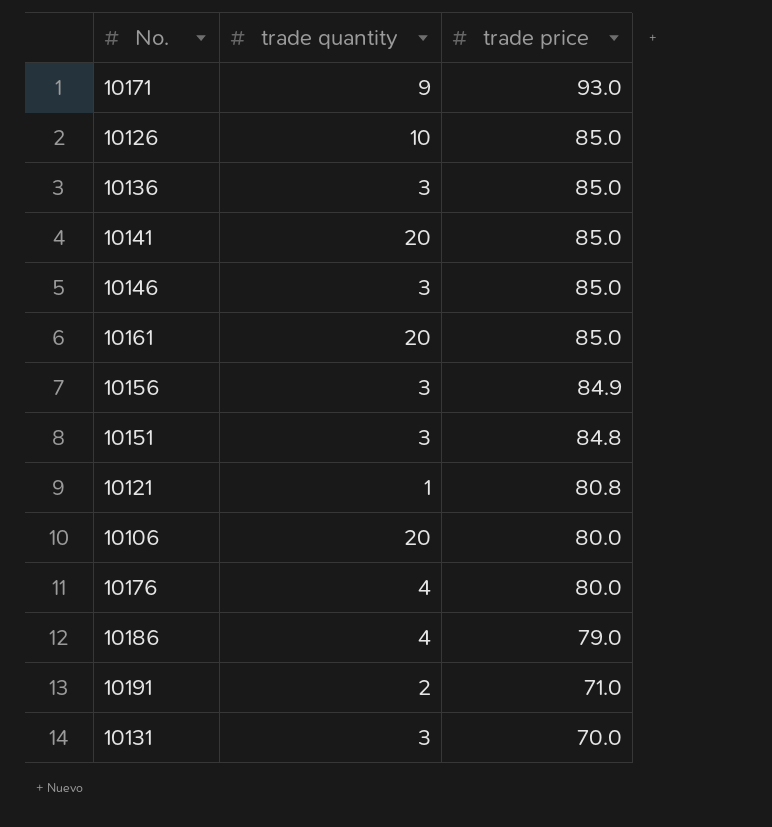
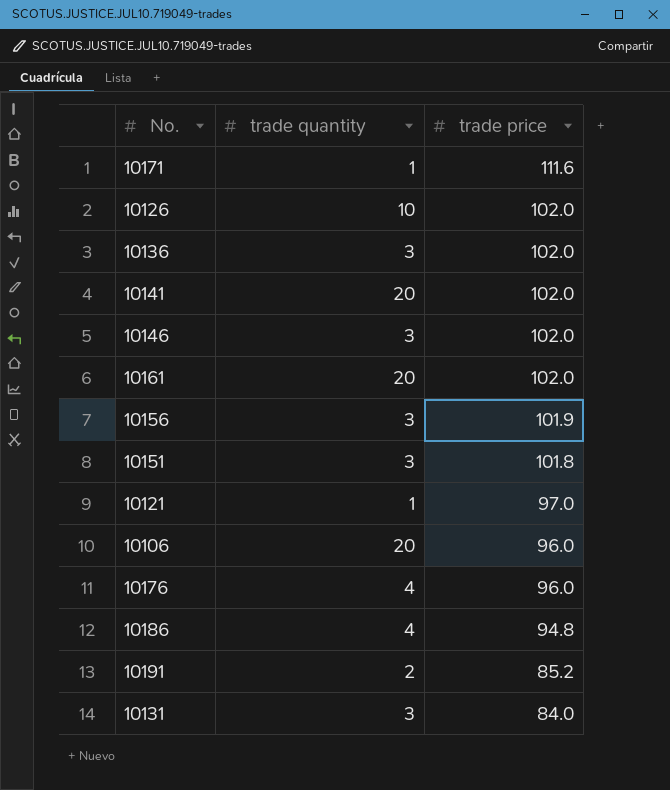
10171 | trade quantity: 9 -> 1
10171 | trade price: 93.0 -> 111.6
10126 | trade price: 85.0 -> 102.0
10136 | trade price: 85.0 -> 102.0
10141 | trade price: 85.0 -> 102.0
10146 | trade price: 85.0 -> 102.0
10161 | trade price: 85.0 -> 102.0
10156 | trade price: 84.9 -> 101.9
10151 | trade price: 84.8 -> 101.8
10121 | trade price: 80.8 -> 97.0
10106 | trade price: 80.0 -> 96.0
10176 | trade price: 80.0 -> 96.0
10186 | trade price: 79.0 -> 94.8
10191 | trade price: 71.0 -> 85.2
10131 | trade price: 70.0 -> 84.0

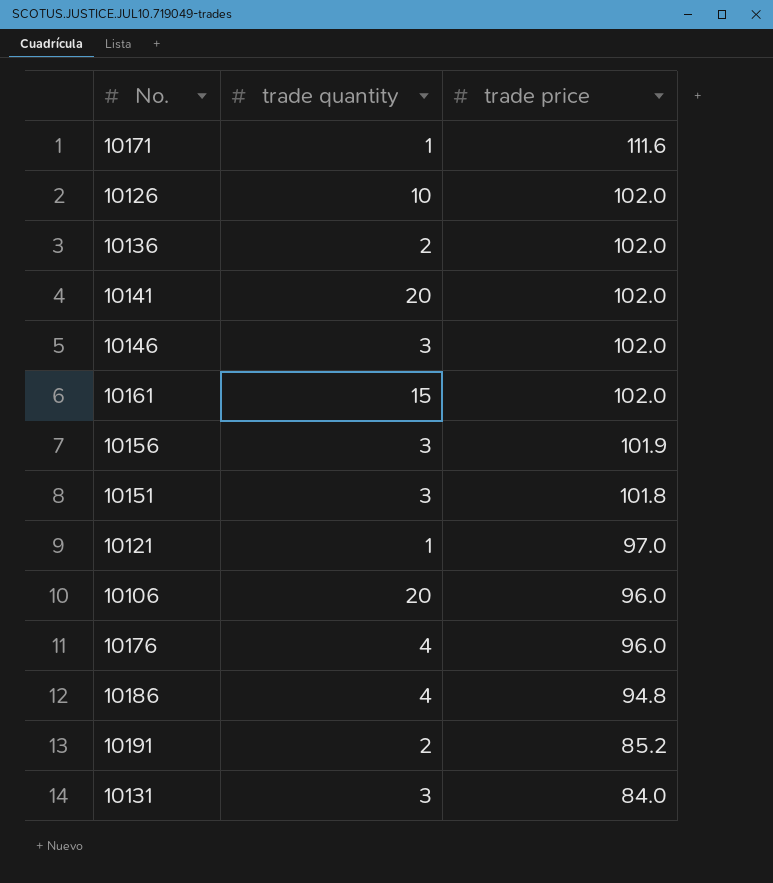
10136 | trade quantity: 3 -> 2
10161 | trade quantity: 20 -> 15

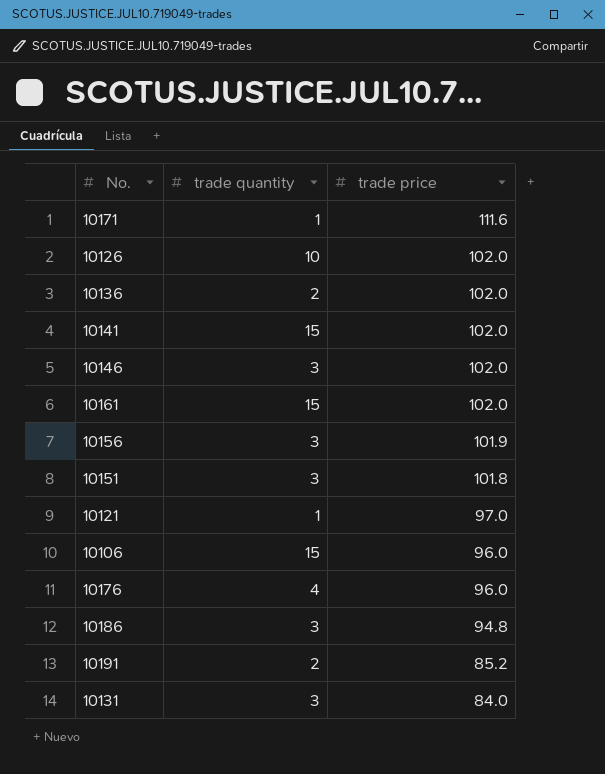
10141 | trade quantity: 20 -> 15
10106 | trade quantity: 20 -> 15
10186 | trade quantity: 4 -> 3

